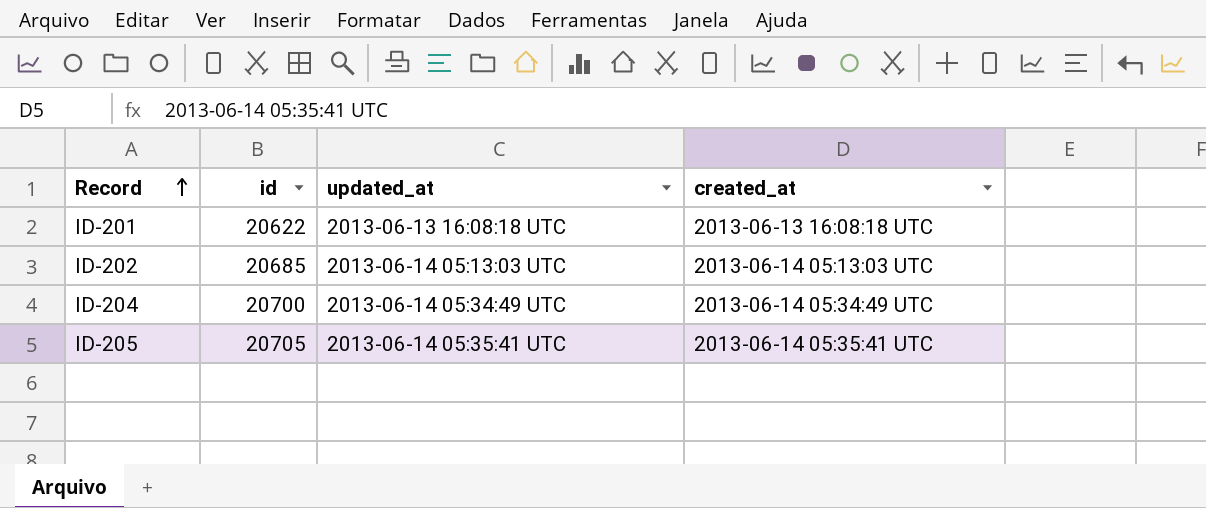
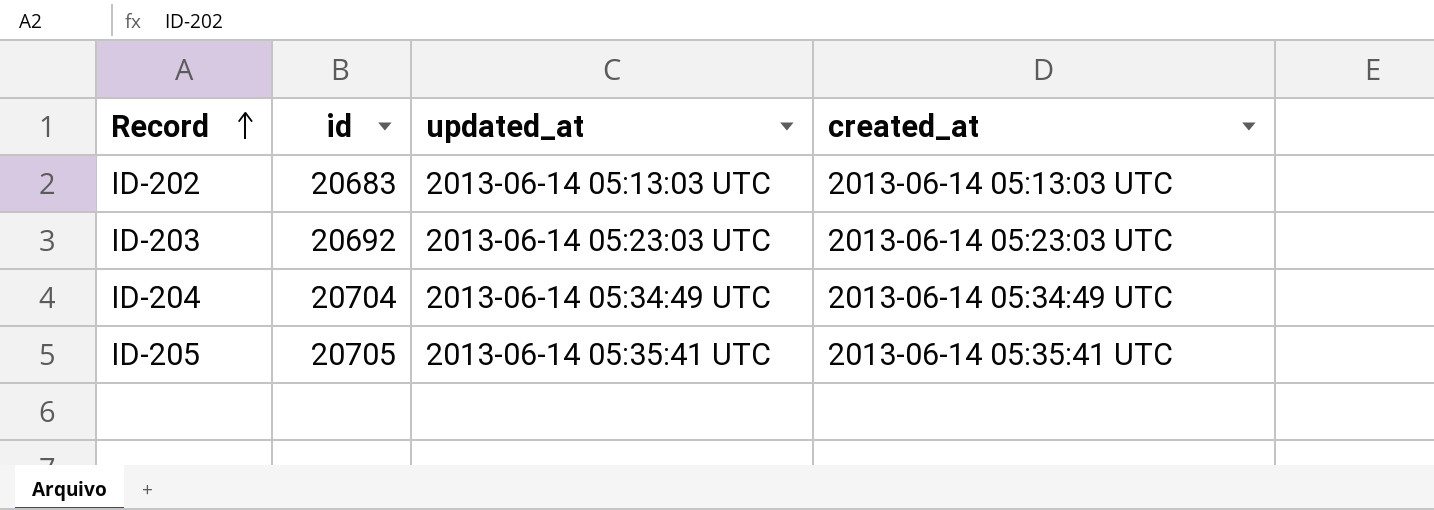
row ID-201: 20622 | 2013-06-13 16:08:18 UTC | 2013-06-13 16:08:18 UTC -> none
ID-202 | id: 20685 -> 20683
row ID-203: none -> 20692 | 2013-06-14 05:23:03 UTC | 2013-06-14 05:23:03 UTC
ID-204 | id: 20700 -> 20704

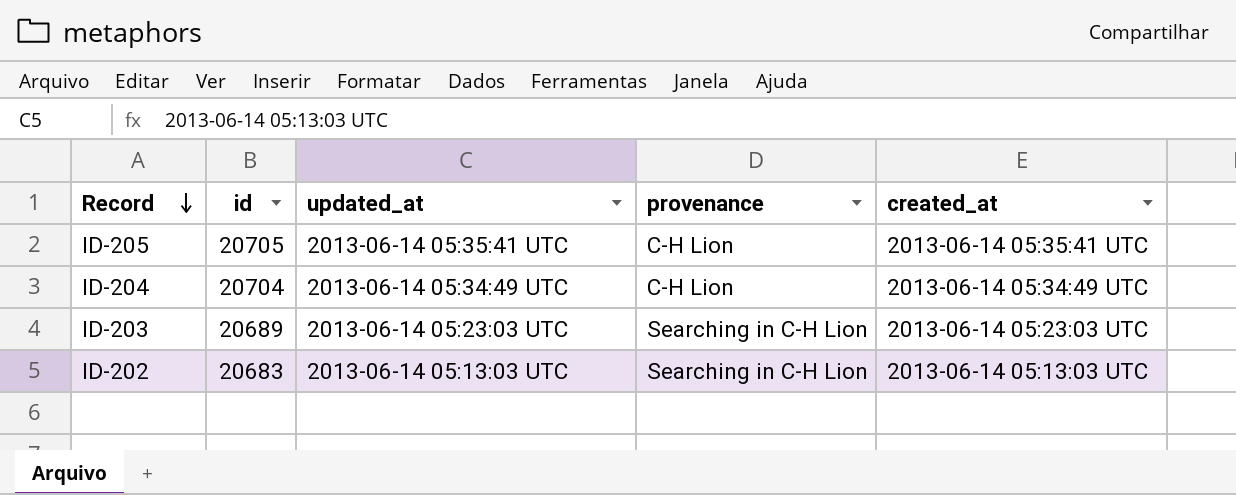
row order: Record ascending -> Record descending
column provenance | position: none -> 4
ID-203 | id: 20692 -> 20689

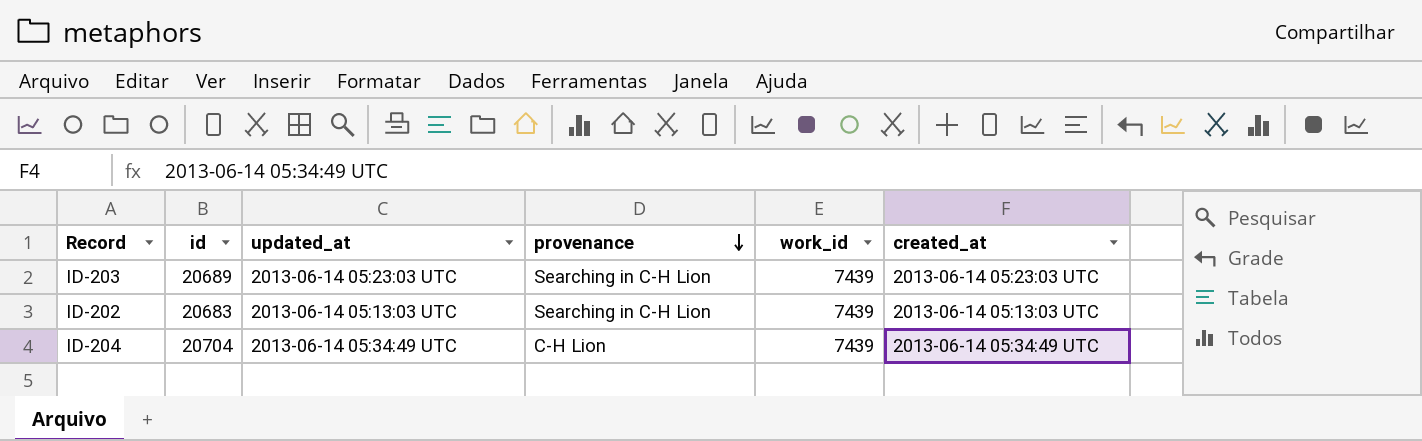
row order: Record descending -> provenance descending
column work_id | position: none -> 5
row ID-205: 20705 | 2013-06-14 05:35:41 UTC | C-H Lion | 2013-06-14 05:35:41 UTC -> none

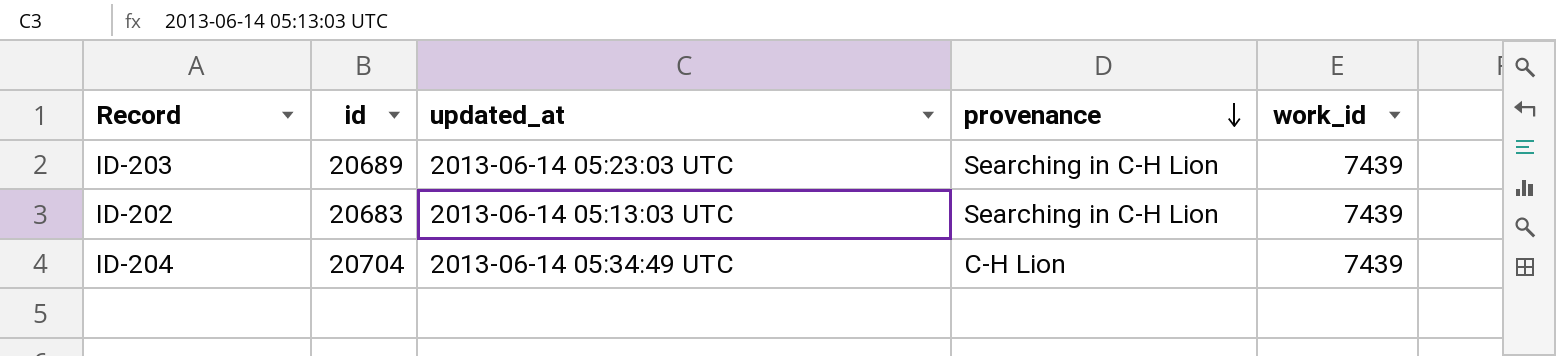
column created_at | position: 6 -> none

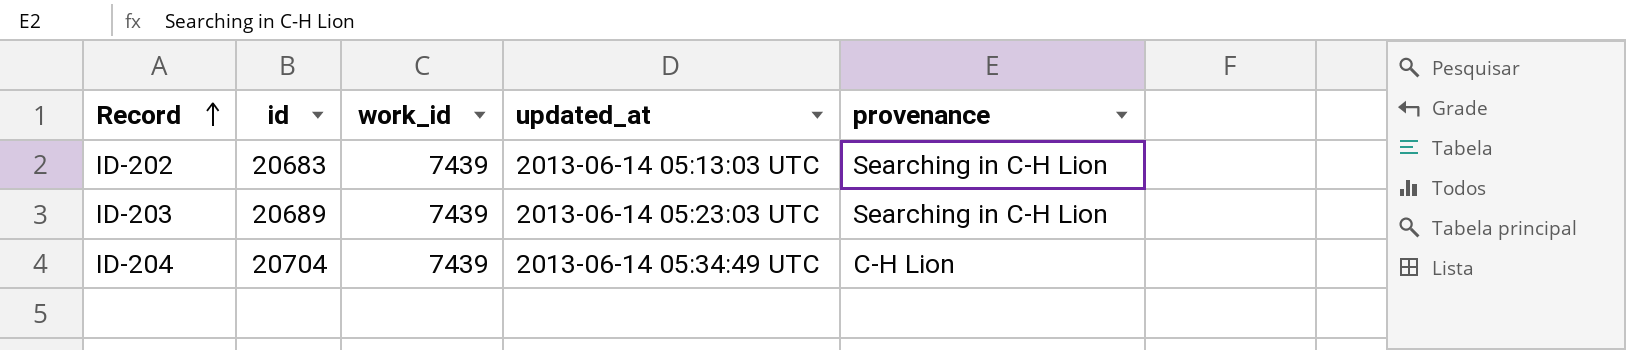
row order: provenance descending -> Record ascending
column work_id | position: 5 -> 3

